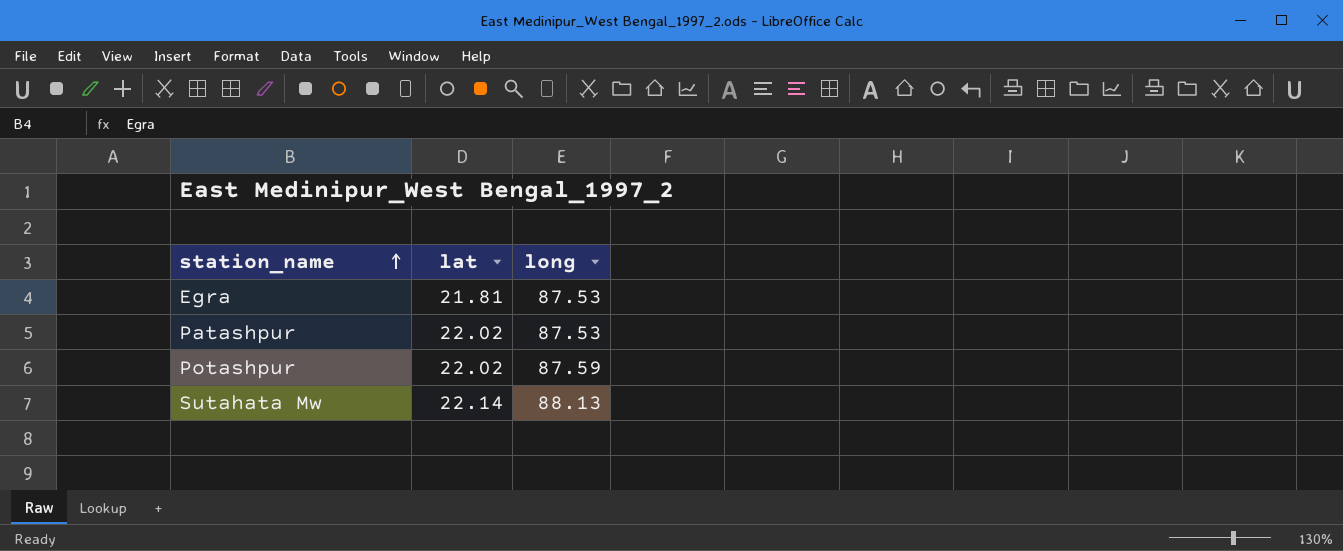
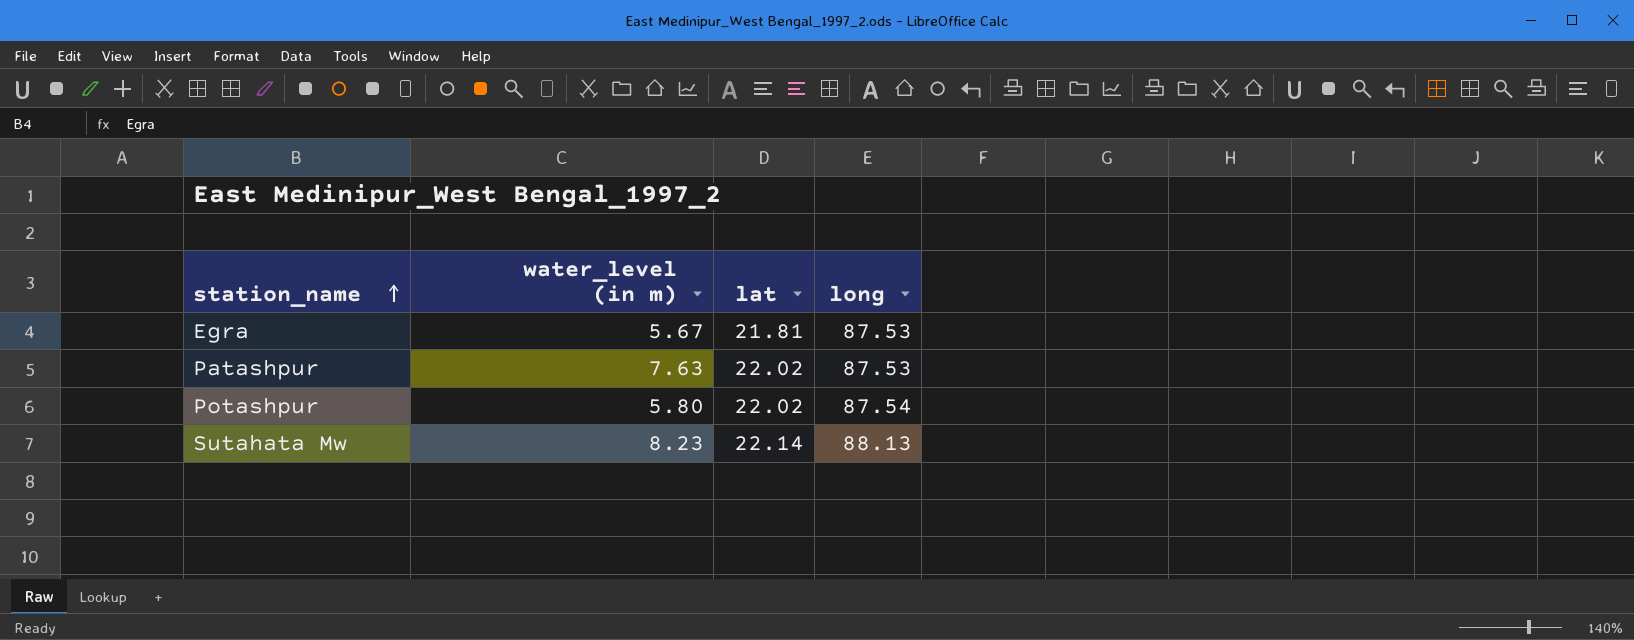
column water_level (in m) | position: none -> 2
Potashpur | long: 87.59 -> 87.54

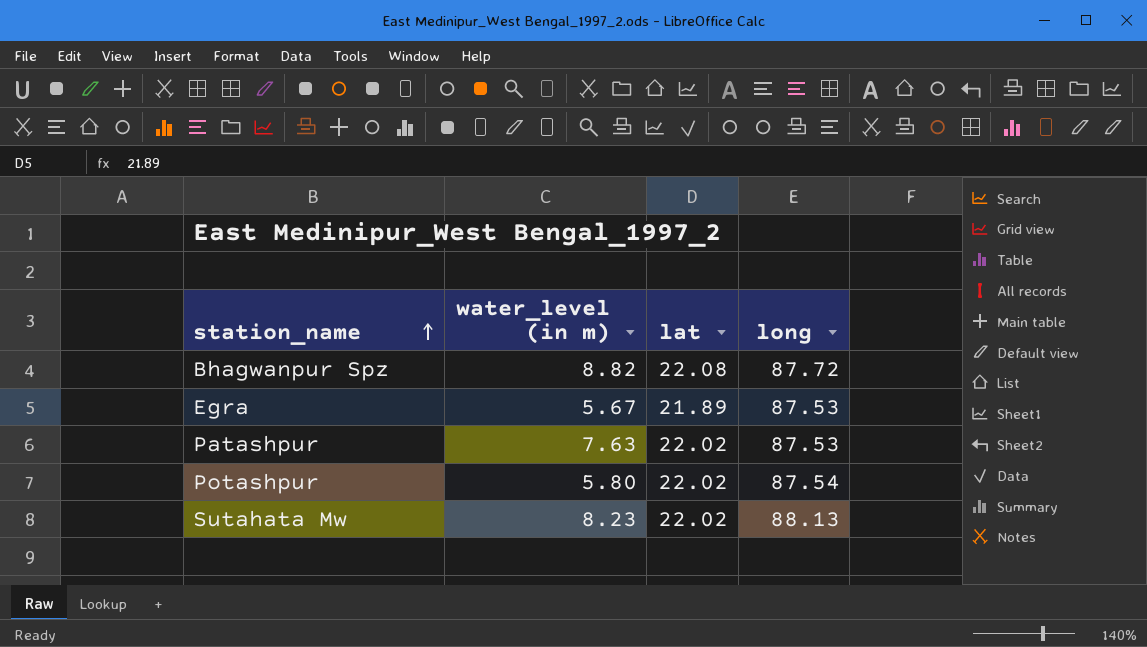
row Bhagwanpur Spz: none -> 8.82 | 22.08 | 87.72
Egra | lat: 21.81 -> 21.89
Sutahata Mw | lat: 22.14 -> 22.02

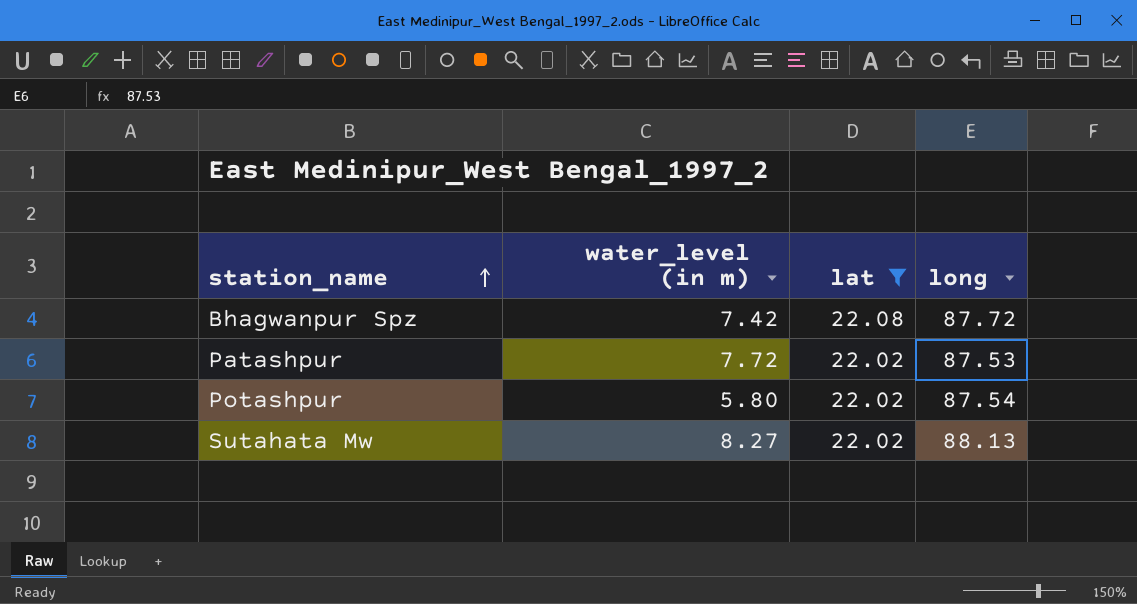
filter: none -> lat != 21.89
Bhagwanpur Spz | water_level (in m): 8.82 -> 7.42
Patashpur | water_level (in m): 7.63 -> 7.72
Sutahata Mw | water_level (in m): 8.23 -> 8.27

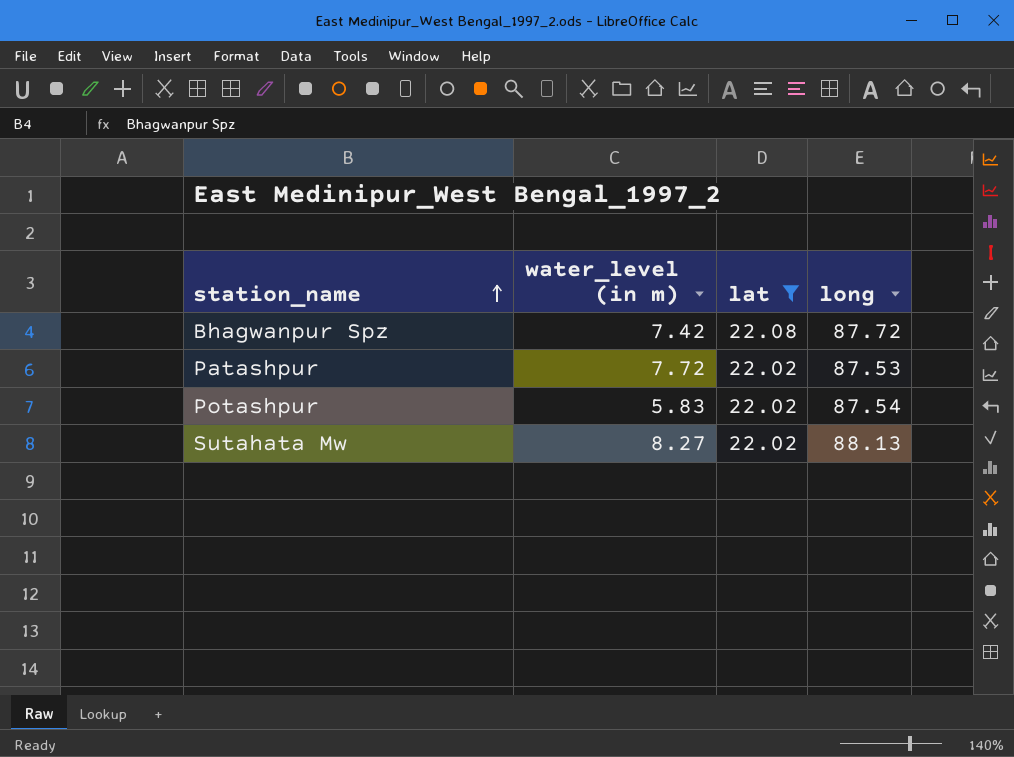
Potashpur | water_level (in m): 5.80 -> 5.83

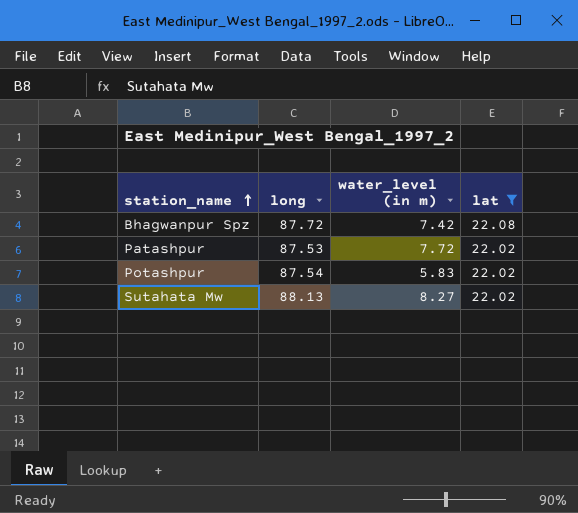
column long | position: 4 -> 2

